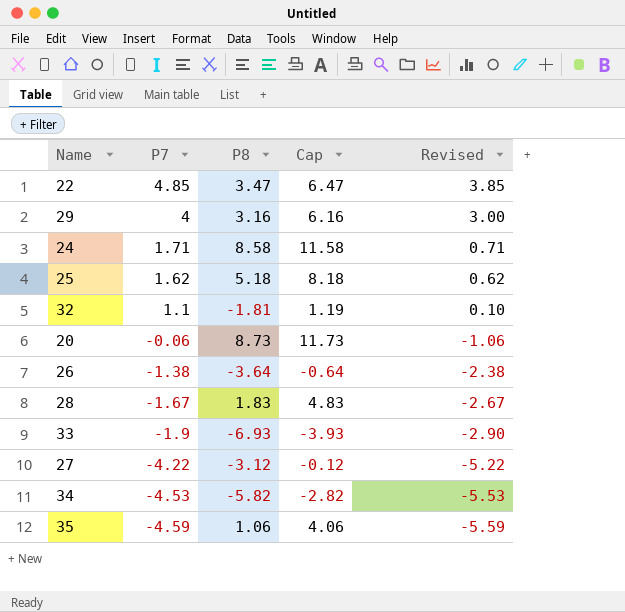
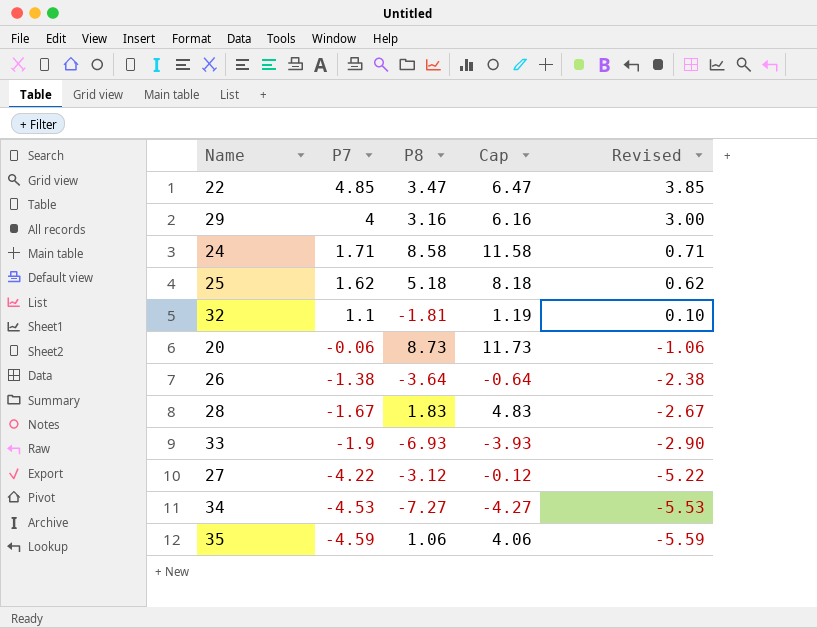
34 | P8: -5.82 -> -7.27
34 | Cap: -2.82 -> -4.27

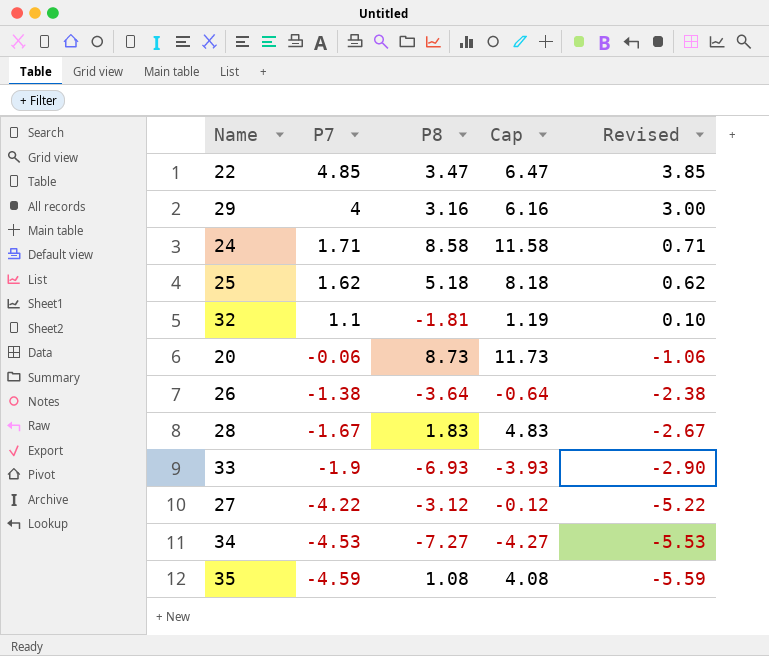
35 | P8: 1.06 -> 1.08
35 | Cap: 4.06 -> 4.08

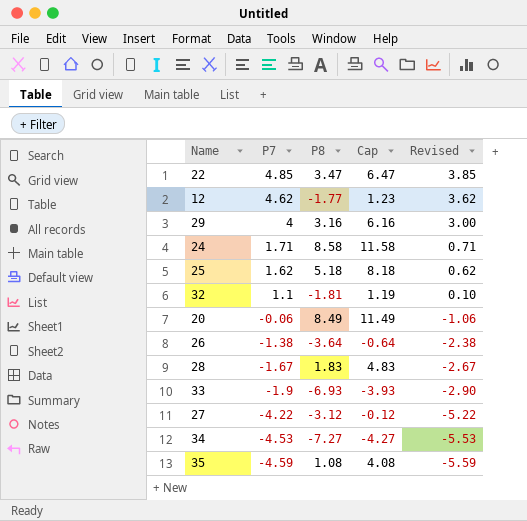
row 12: none -> 4.62 | -1.77 | 1.23 | 3.62
20 | P8: 8.73 -> 8.49
20 | Cap: 11.73 -> 11.49

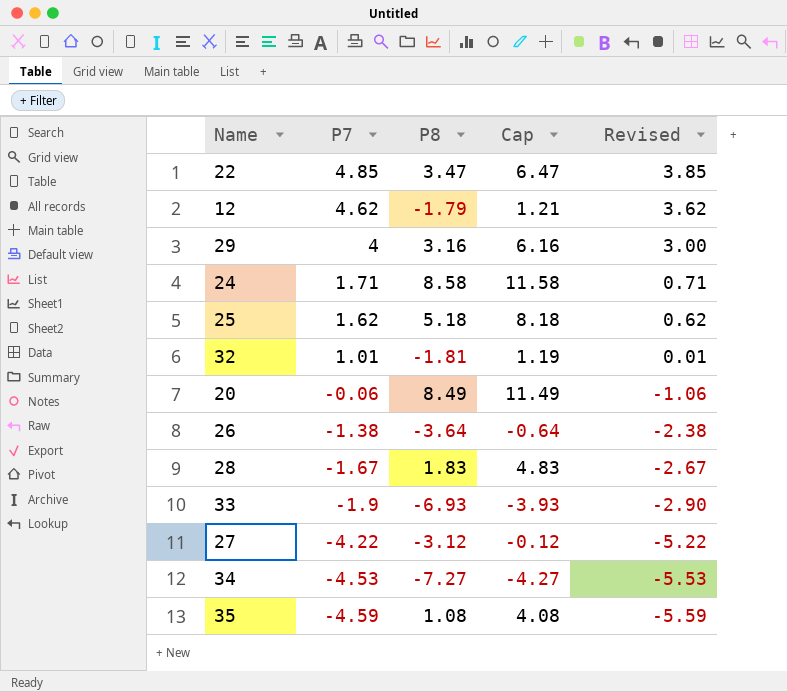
12 | P8: -1.77 -> -1.79
12 | Cap: 1.23 -> 1.21
32 | P7: 1.1 -> 1.01
32 | Revised: 0.10 -> 0.01

